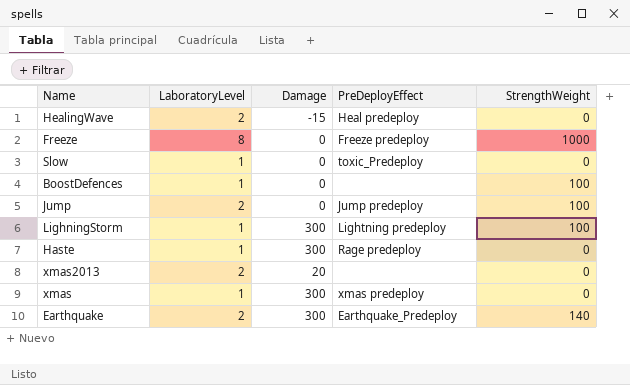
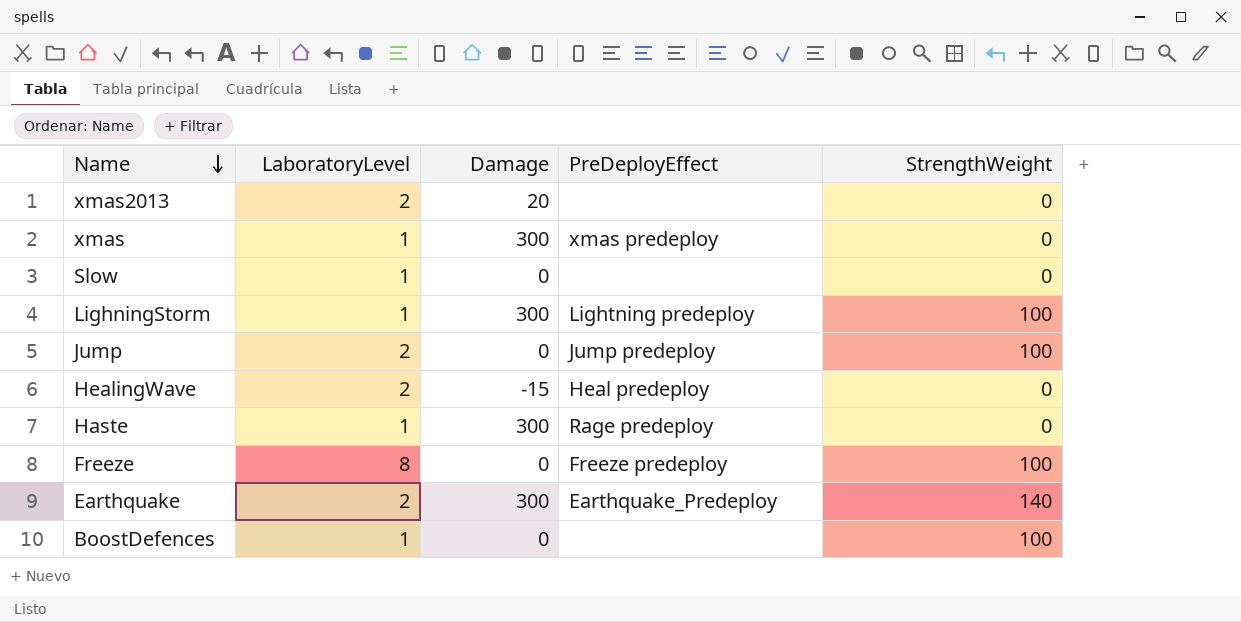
row order: none -> Name descending
Slow | PreDeployEffect: toxic_Predeploy -> none
Freeze | StrengthWeight: 1000 -> 100

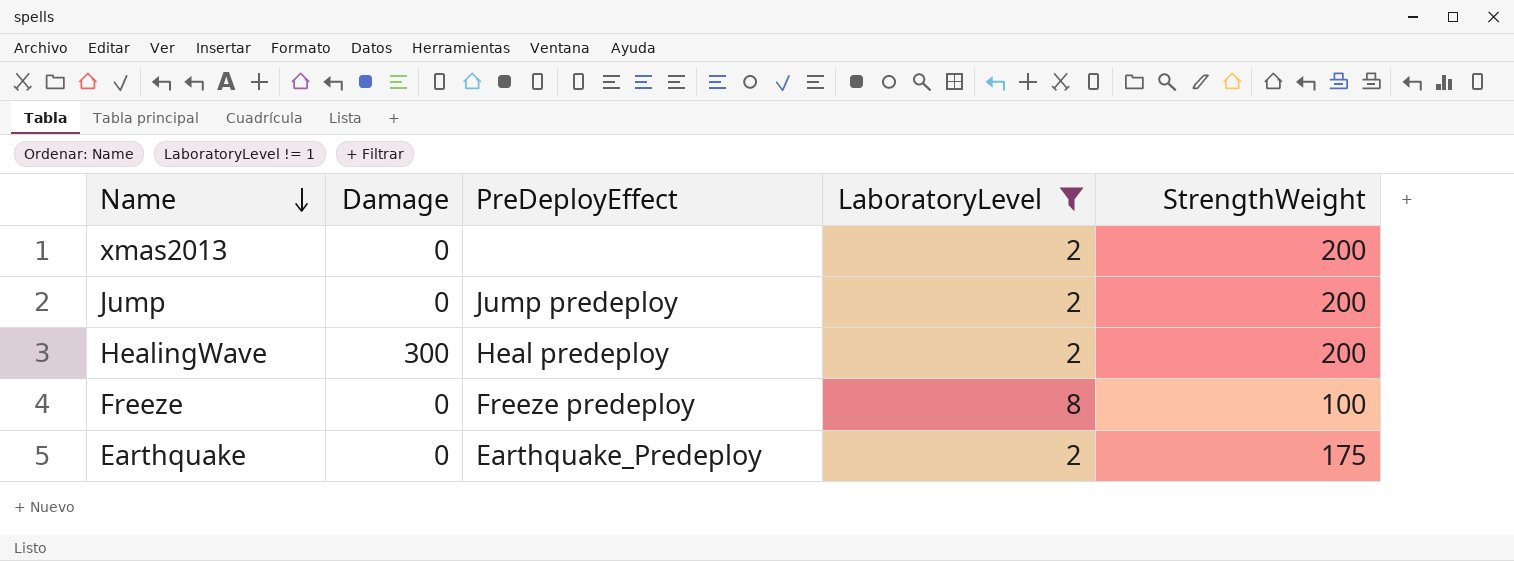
filter: none -> LaboratoryLevel != 1
column LaboratoryLevel | position: 2 -> 4
xmas2013 | Damage: 20 -> 0
xmas2013 | StrengthWeight: 0 -> 200
Jump | StrengthWeight: 100 -> 200
HealingWave | Damage: -15 -> 300
HealingWave | StrengthWeight: 0 -> 200
Earthquake | Damage: 300 -> 0
Earthquake | StrengthWeight: 140 -> 175

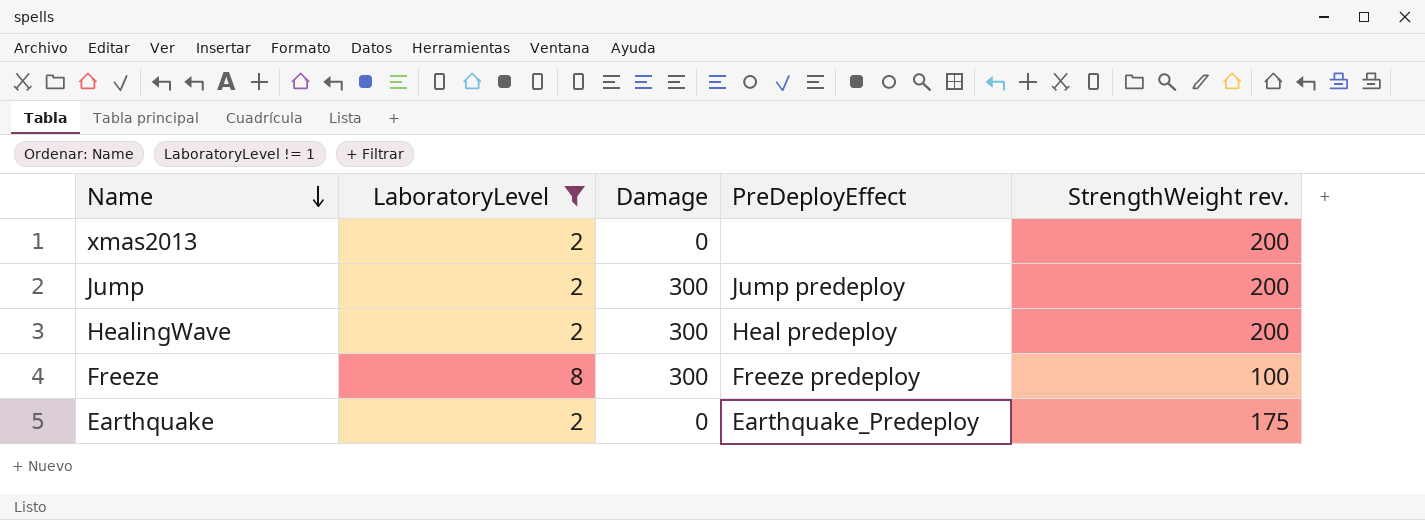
column LaboratoryLevel | position: 4 -> 2
column name: StrengthWeight -> StrengthWeight rev.
Jump | Damage: 0 -> 300
Freeze | Damage: 0 -> 300

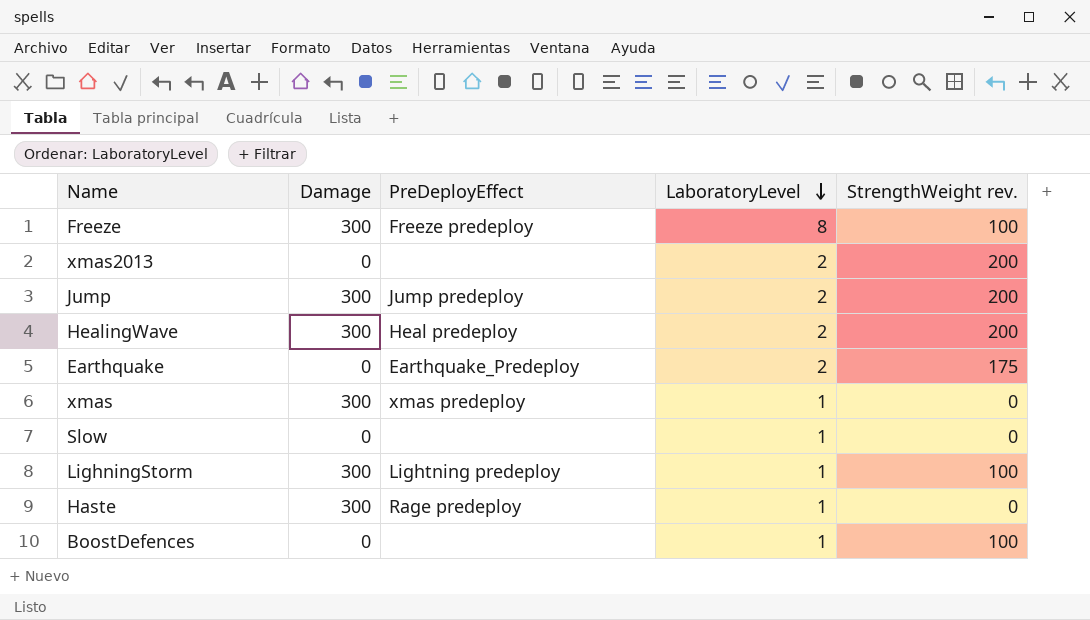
filter: LaboratoryLevel != 1 -> none
row order: Name descending -> LaboratoryLevel descending
column LaboratoryLevel | position: 2 -> 4

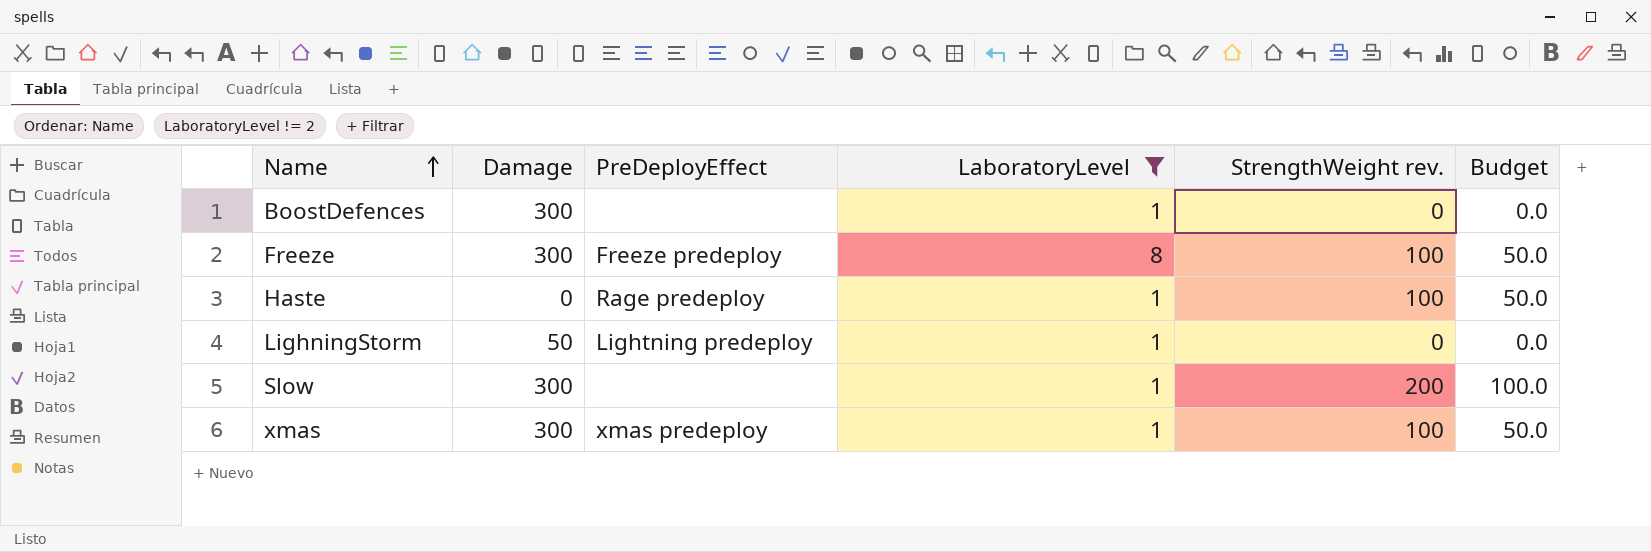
filter: none -> LaboratoryLevel != 2
row order: LaboratoryLevel descending -> Name ascending
column Budget | formula: none -> [StrengthWeight rev.] * 0.5
BoostDefences | Damage: 0 -> 300
BoostDefences | StrengthWeight rev.: 100 -> 0
Haste | Damage: 300 -> 0
Haste | StrengthWeight rev.: 0 -> 100
LighningStorm | Damage: 300 -> 50
LighningStorm | StrengthWeight rev.: 100 -> 0
Slow | Damage: 0 -> 300
Slow | StrengthWeight rev.: 0 -> 200
xmas | StrengthWeight rev.: 0 -> 100

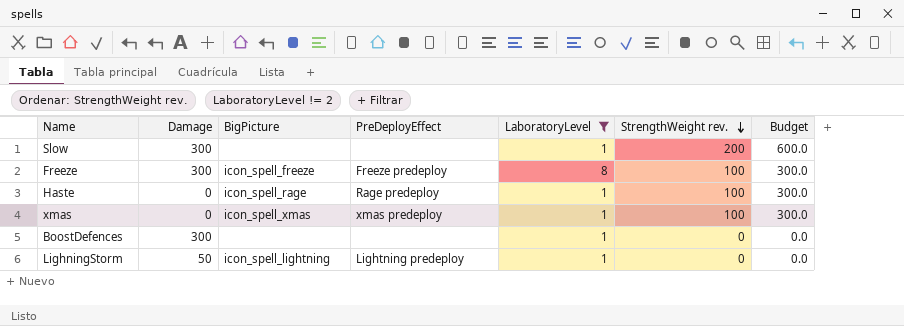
row order: Name ascending -> StrengthWeight rev. descending
column BigPicture | position: none -> 3
column Budget | formula: [StrengthWeight rev.] * 0.5 -> [StrengthWeight rev.] * 3
xmas | Damage: 300 -> 0

